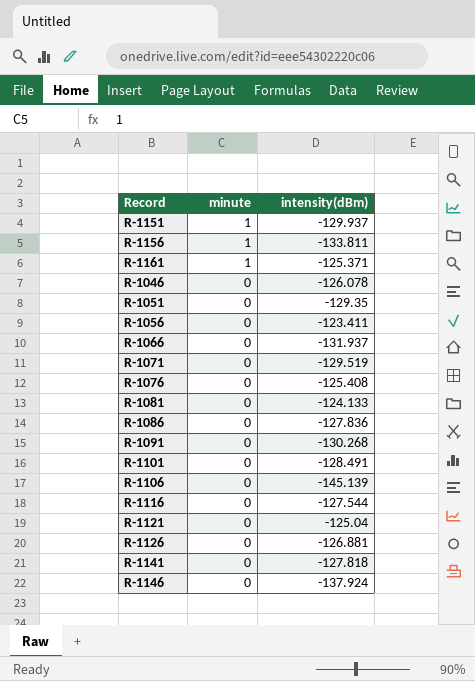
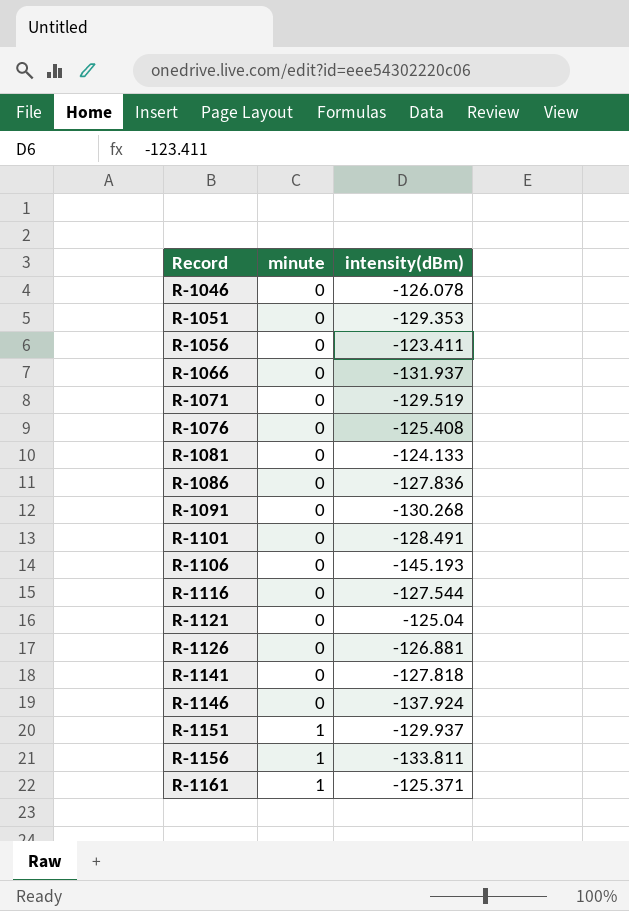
row order: minute descending -> Record ascending
R-1051 | intensity(dBm): -129.35 -> -129.353
R-1106 | intensity(dBm): -145.139 -> -145.193

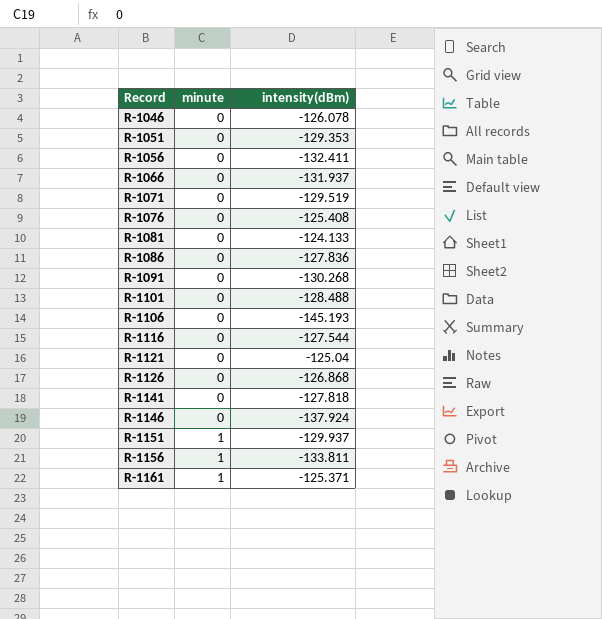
R-1056 | intensity(dBm): -123.411 -> -132.411
R-1101 | intensity(dBm): -128.491 -> -128.488
R-1126 | intensity(dBm): -126.881 -> -126.868

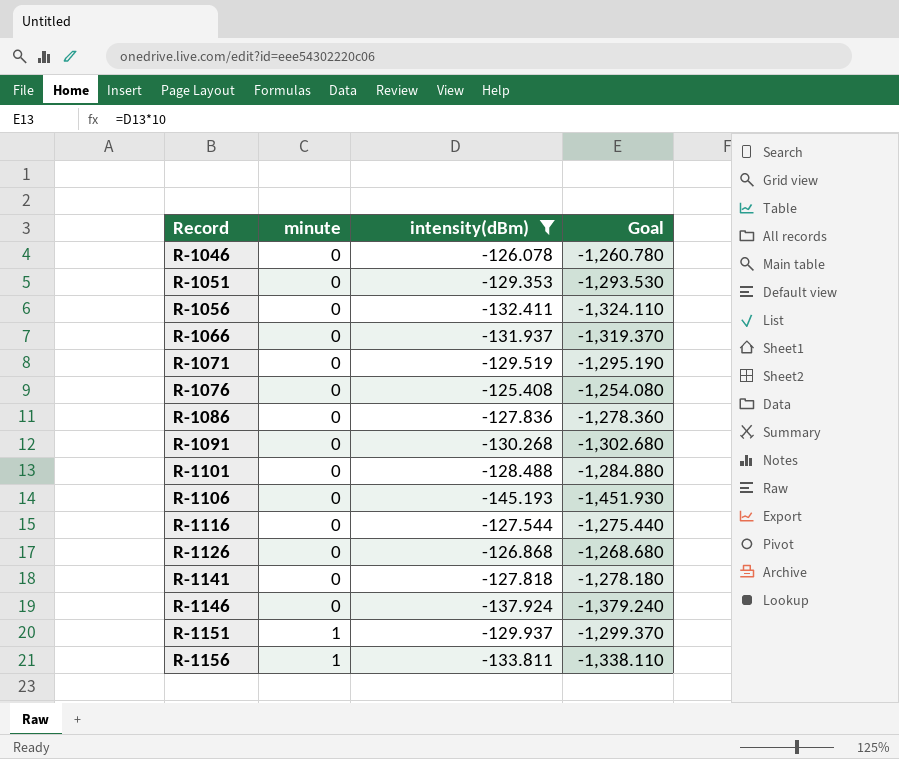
filter: none -> intensity(dBm) <= -125.408
column Goal | formula: none -> [intensity(dBm)] * 10

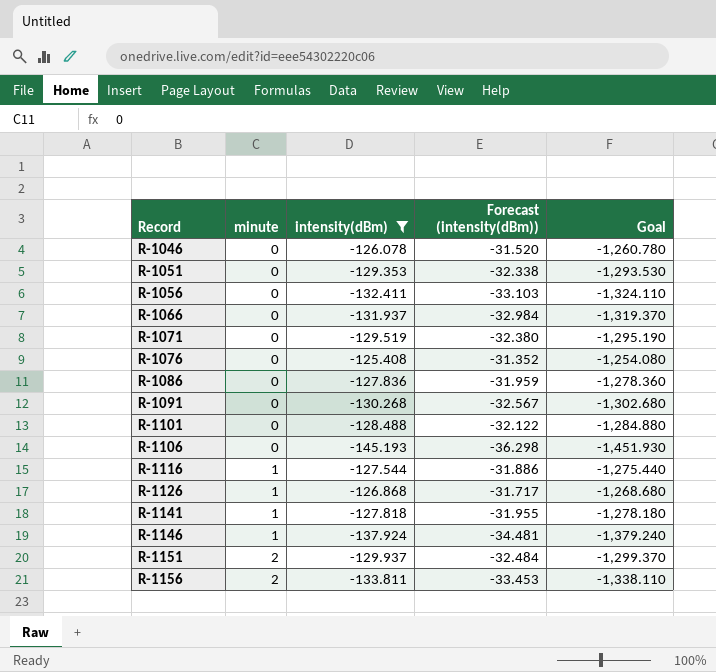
column Forecast (intensity(dBm)) | formula: none -> [intensity(dBm)] * 0.25
R-1116 | minute: 0 -> 1
R-1126 | minute: 0 -> 1
R-1141 | minute: 0 -> 1
R-1146 | minute: 0 -> 1
R-1151 | minute: 1 -> 2
R-1156 | minute: 1 -> 2

